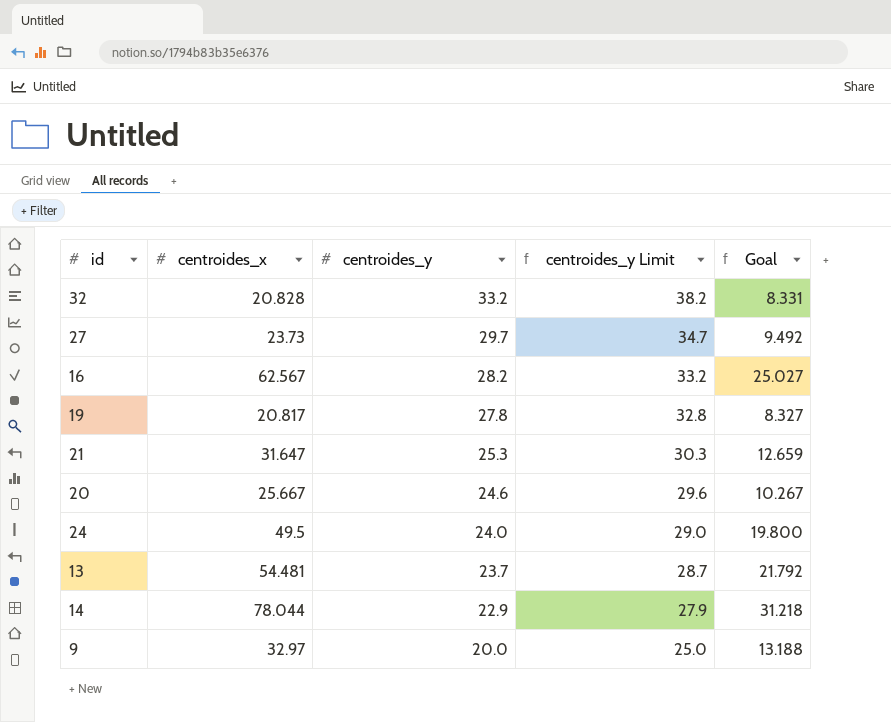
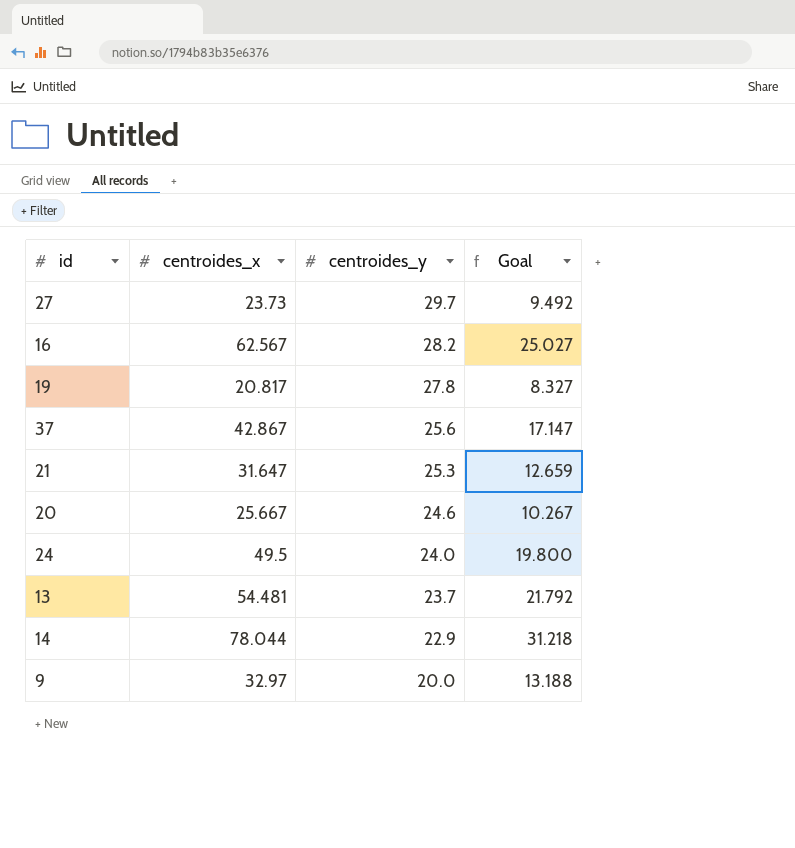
column centroides_y Limit | formula: [centroides_y] + 5 -> none
row 32: 20.828 | 33.2 | 38.2 | 8.331 -> none
row 37: none -> 42.867 | 25.6 | 17.147

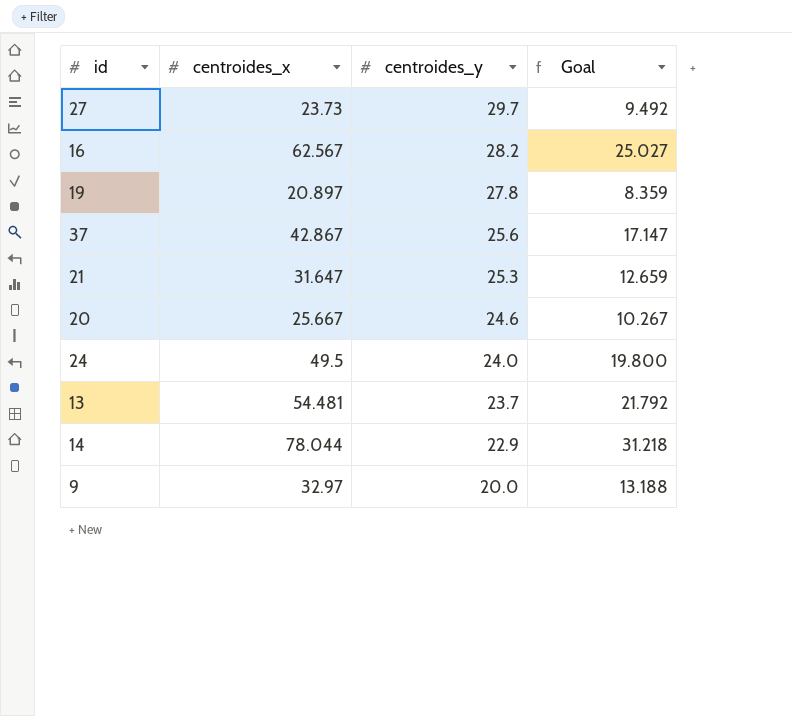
19 | centroides_x: 20.817 -> 20.897
19 | Goal: 8.327 -> 8.359

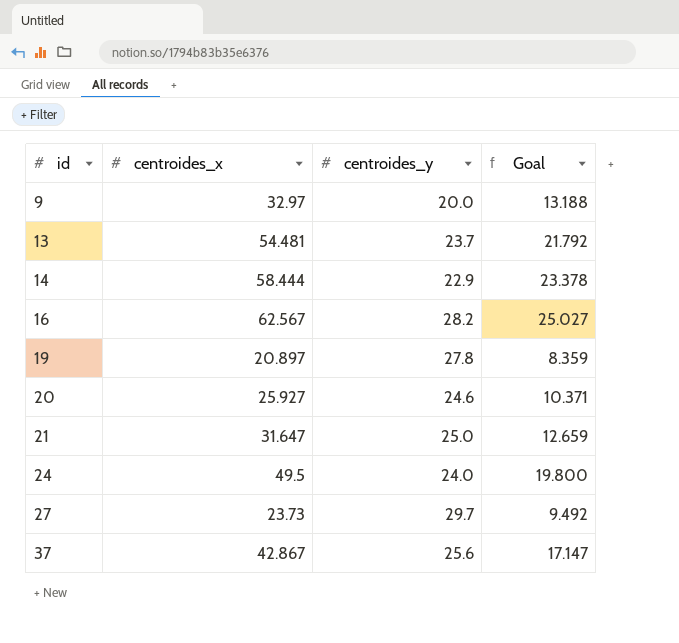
row order: centroides_y descending -> id ascending
14 | centroides_x: 78.044 -> 58.444
14 | Goal: 31.218 -> 23.378
20 | centroides_x: 25.667 -> 25.927
20 | Goal: 10.267 -> 10.371
21 | centroides_y: 25.3 -> 25.0

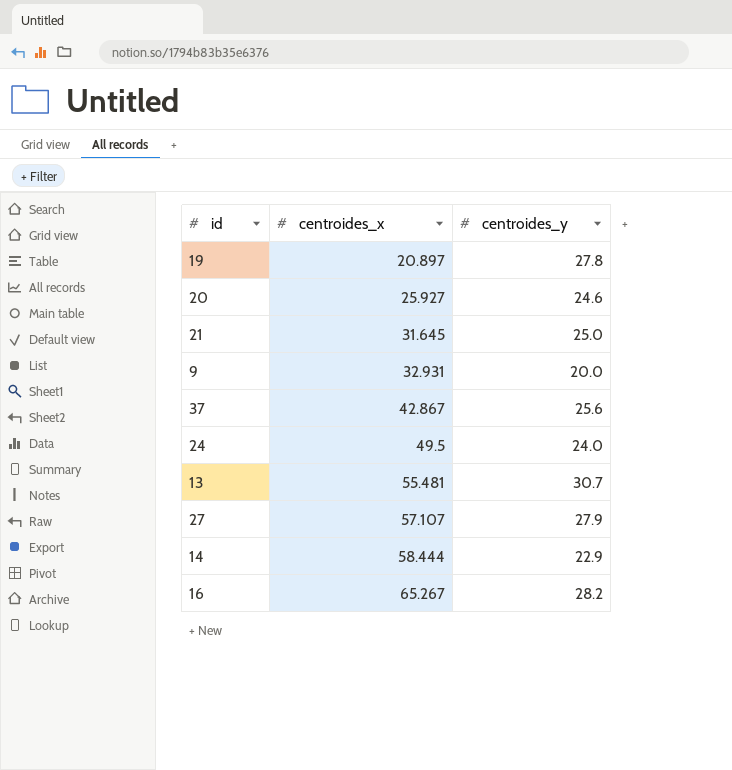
row order: id ascending -> centroides_x ascending
column Goal | formula: [centroides_x] * 0.4 -> none
21 | centroides_x: 31.647 -> 31.645
9 | centroides_x: 32.97 -> 32.931
13 | centroides_x: 54.481 -> 55.481
13 | centroides_y: 23.7 -> 30.7
27 | centroides_x: 23.73 -> 57.107
27 | centroides_y: 29.7 -> 27.9
16 | centroides_x: 62.567 -> 65.267

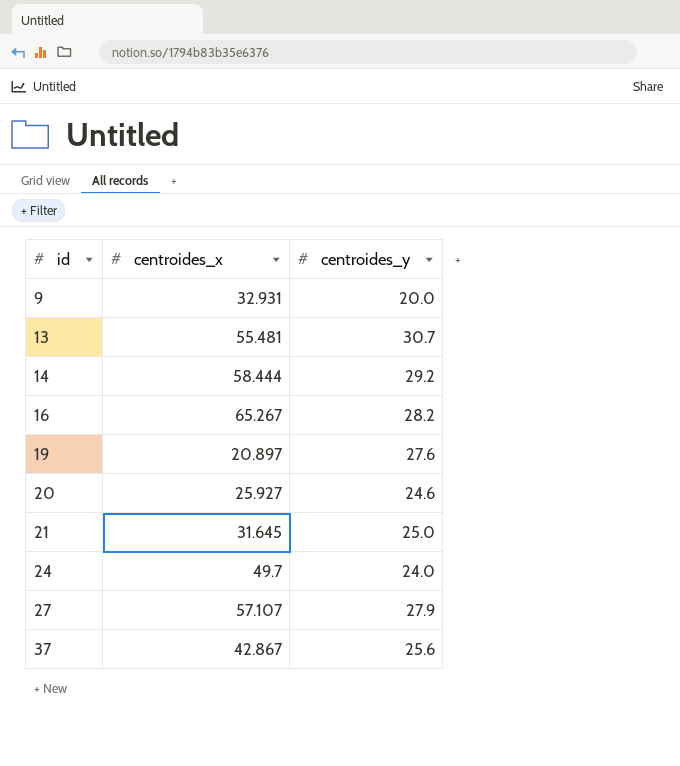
row order: centroides_x ascending -> id ascending
14 | centroides_y: 22.9 -> 29.2
19 | centroides_y: 27.8 -> 27.6
24 | centroides_x: 49.5 -> 49.7

